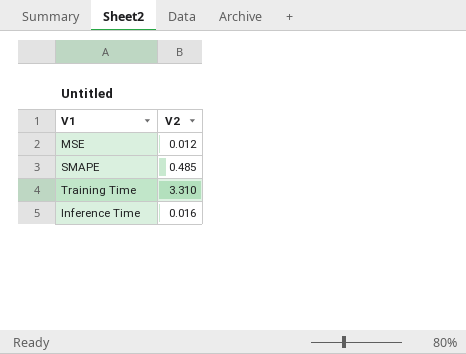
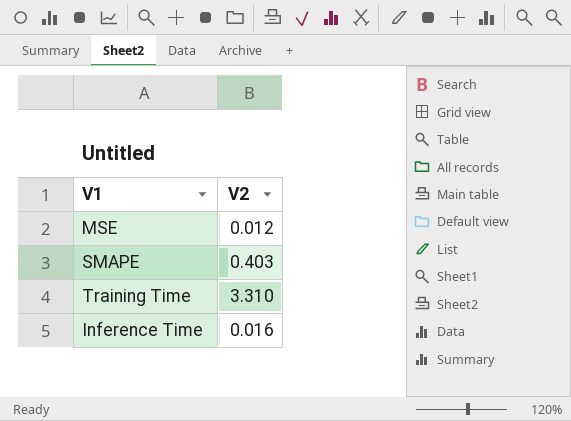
SMAPE | V2: 0.485 -> 0.403

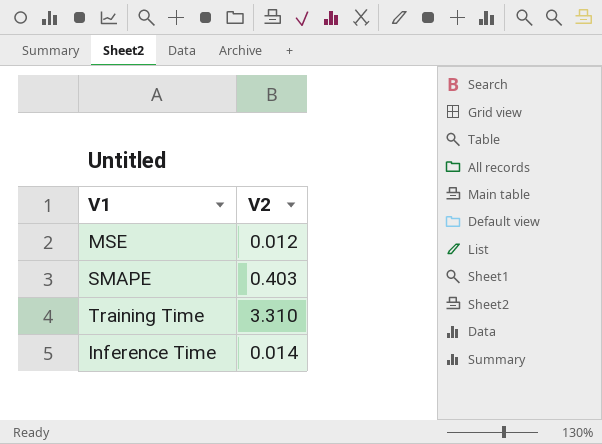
Inference Time | V2: 0.016 -> 0.014

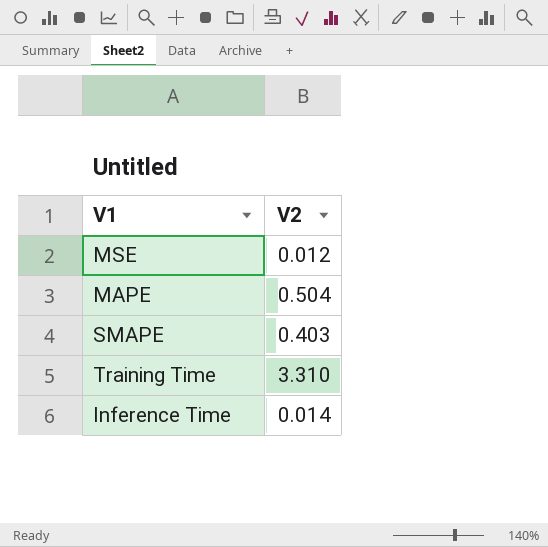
row MAPE: none -> 0.504

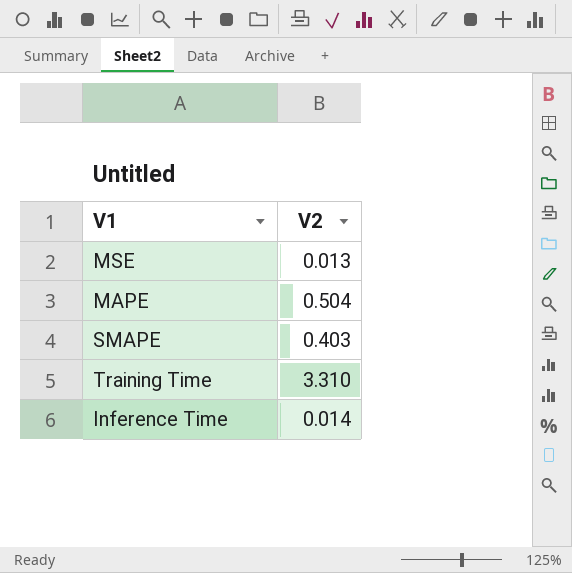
MSE | V2: 0.012 -> 0.013

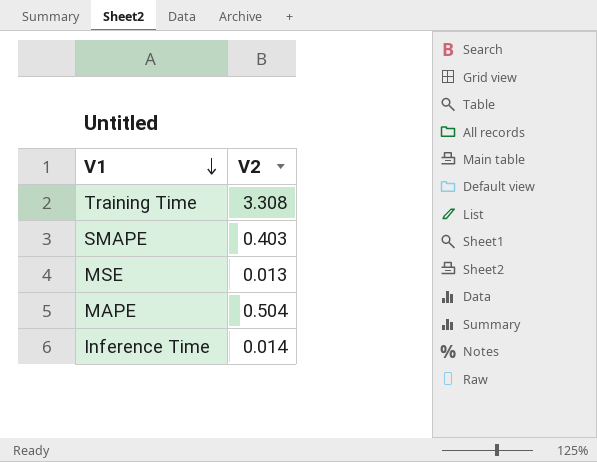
row order: none -> V1 descending
Training Time | V2: 3.310 -> 3.308

